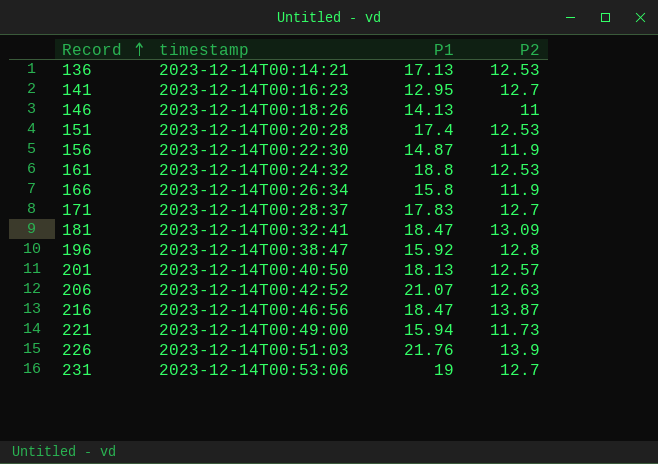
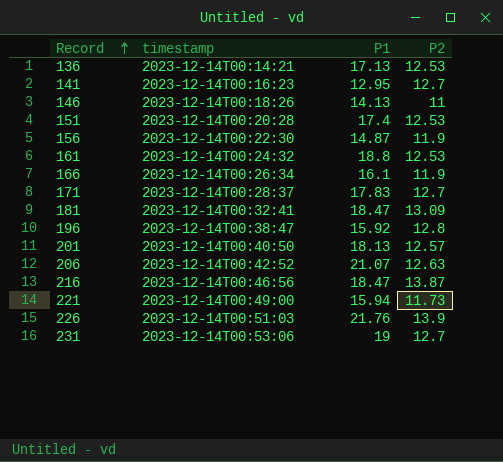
166 | P1: 15.8 -> 16.1

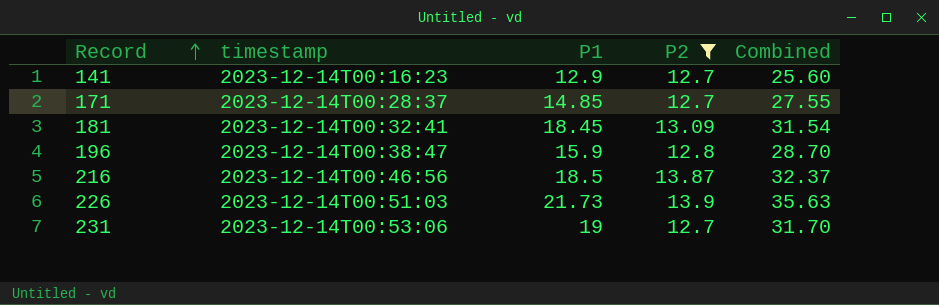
filter: none -> P2 >= 12.7
column Combined | formula: none -> [P1] + [P2]
141 | P1: 12.95 -> 12.9
171 | P1: 17.83 -> 14.85
181 | P1: 18.47 -> 18.45
196 | P1: 15.92 -> 15.9
216 | P1: 18.47 -> 18.5
226 | P1: 21.76 -> 21.73

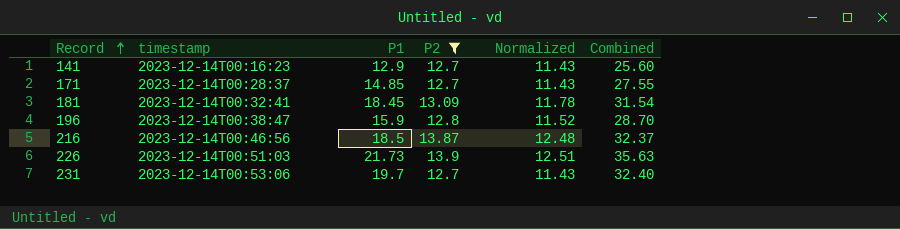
column Normalized | formula: none -> [P2] * 0.9
231 | P1: 19 -> 19.7
231 | Combined: 31.70 -> 32.40

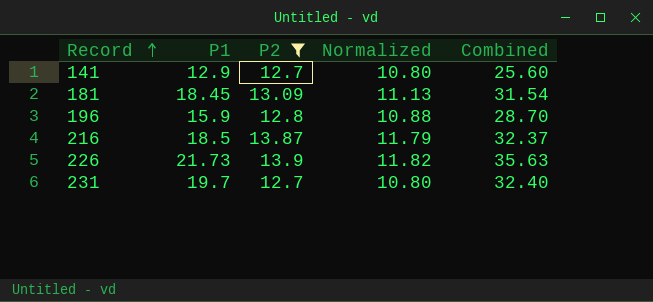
column timestamp | position: 2 -> none
column Normalized | formula: [P2] * 0.9 -> [P2] * 0.85
row 171: 2023-12-14T00:28:37 | 14.85 | 12.7 | 11.43 | 27.55 -> none

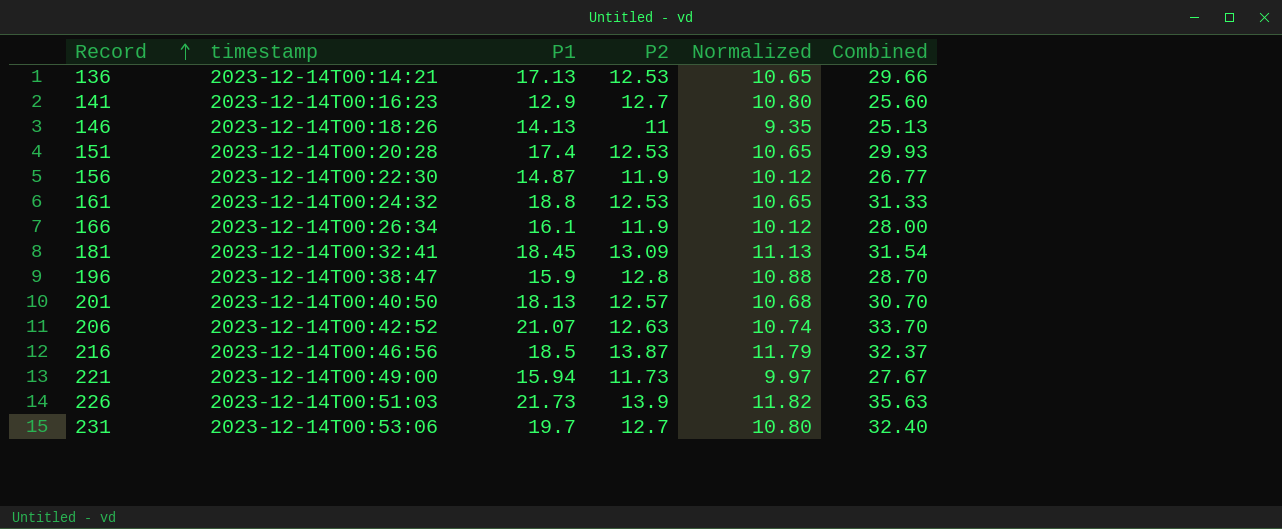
filter: P2 >= 12.7 -> none
column timestamp | position: none -> 2

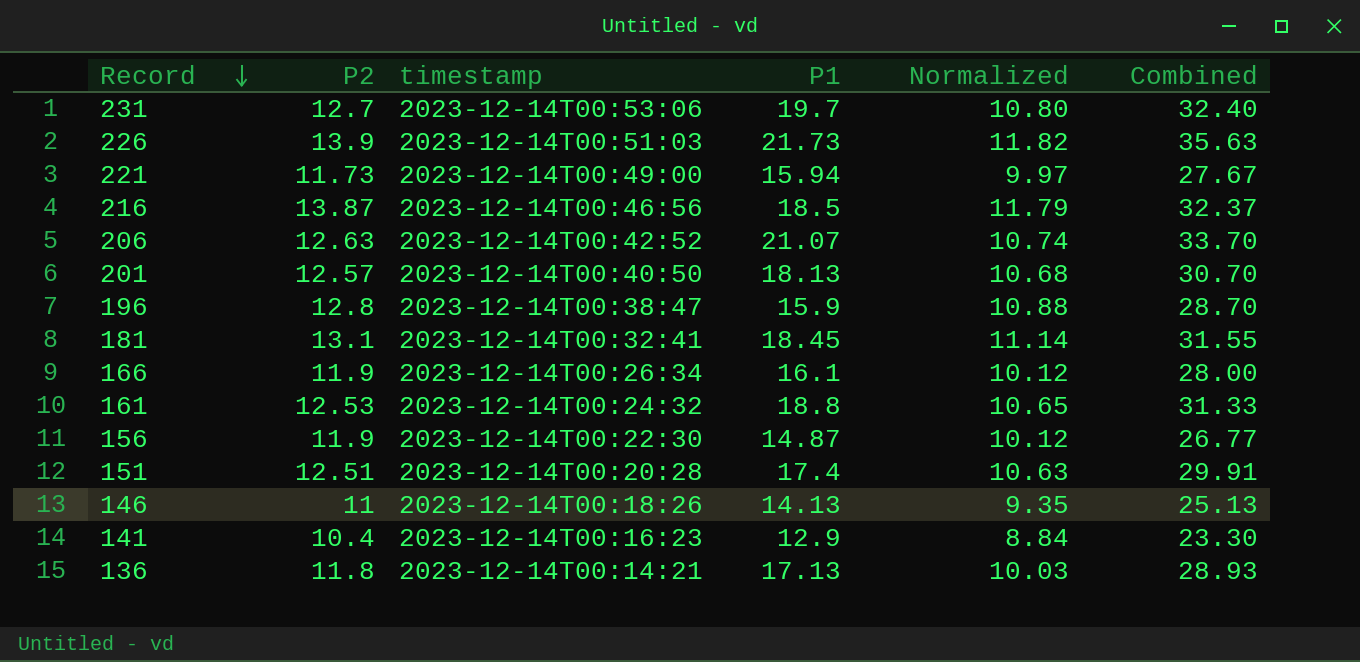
row order: Record ascending -> Record descending
column P2 | position: 4 -> 2
181 | P2: 13.09 -> 13.1
181 | Normalized: 11.13 -> 11.14
181 | Combined: 31.54 -> 31.55
151 | P2: 12.53 -> 12.51
151 | Normalized: 10.65 -> 10.63
151 | Combined: 29.93 -> 29.91
141 | P2: 12.7 -> 10.4
141 | Normalized: 10.80 -> 8.84
141 | Combined: 25.60 -> 23.30
136 | P2: 12.53 -> 11.8
136 | Normalized: 10.65 -> 10.03
136 | Combined: 29.66 -> 28.93

